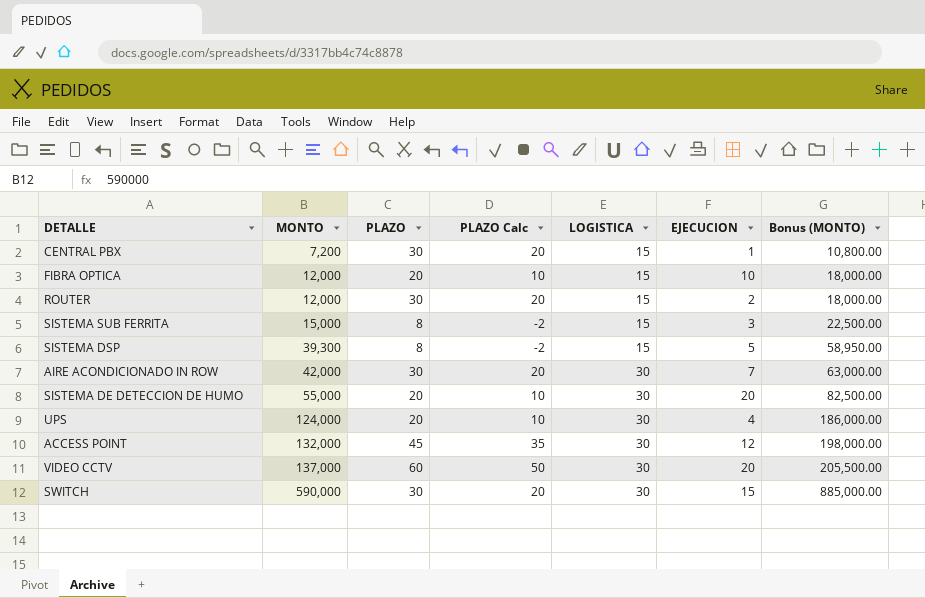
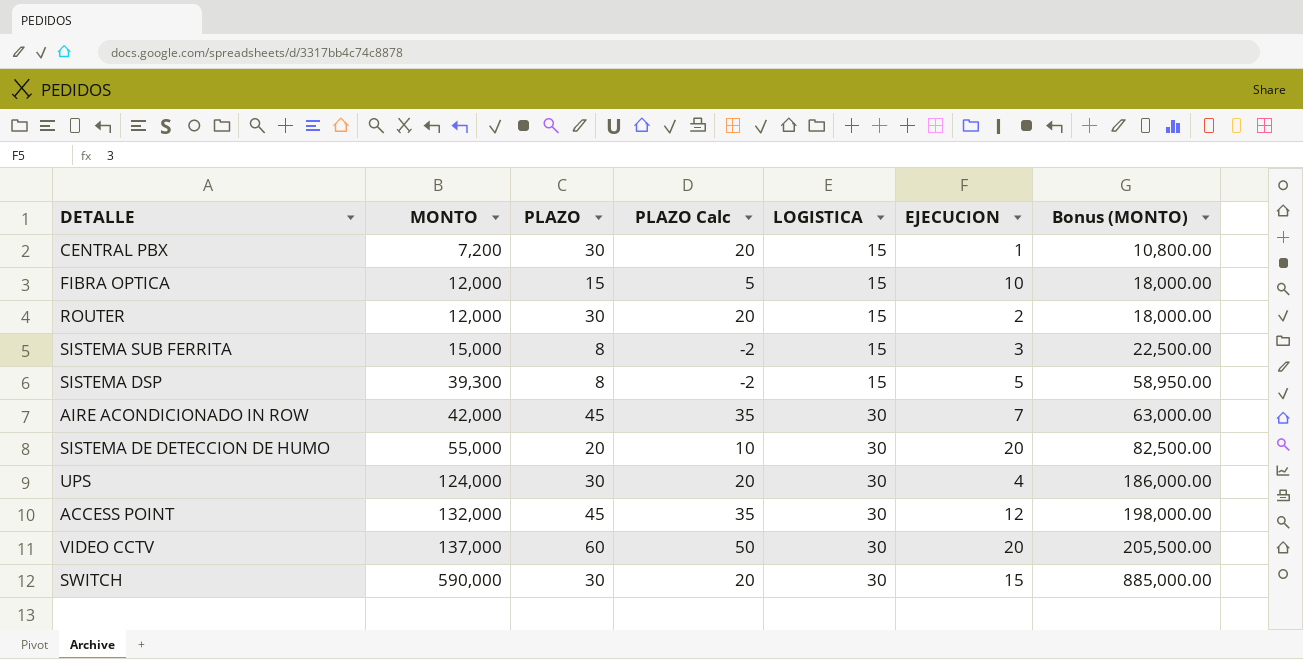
FIBRA OPTICA | PLAZO: 20 -> 15
FIBRA OPTICA | PLAZO Calc: 10 -> 5
AIRE ACONDICIONADO IN ROW | PLAZO: 30 -> 45
AIRE ACONDICIONADO IN ROW | PLAZO Calc: 20 -> 35
UPS | PLAZO: 20 -> 30
UPS | PLAZO Calc: 10 -> 20

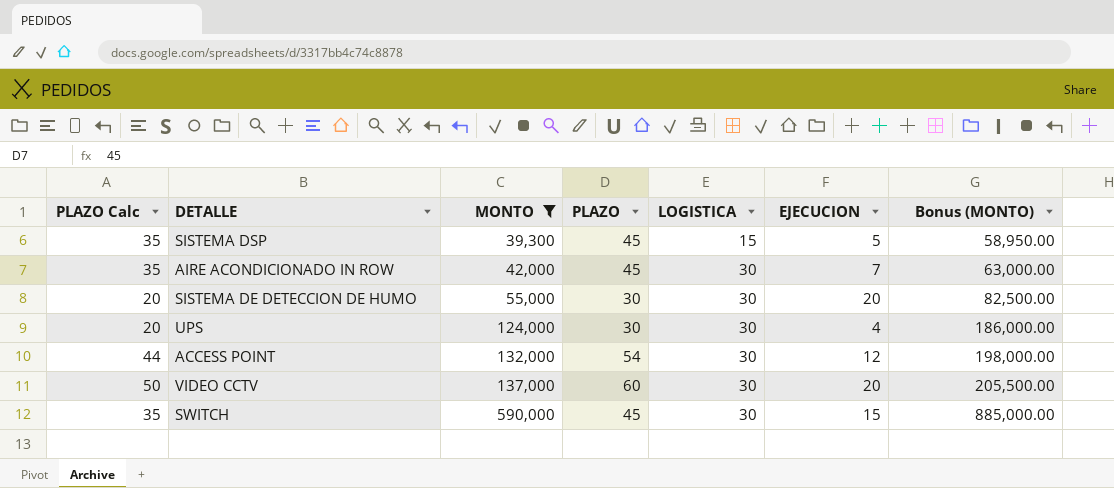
filter: none -> MONTO >= 39,300
column PLAZO Calc | position: 4 -> 1
SISTEMA DSP | PLAZO Calc: -2 -> 35
SISTEMA DSP | PLAZO: 8 -> 45
SISTEMA DE DETECCION DE HUMO | PLAZO Calc: 10 -> 20
SISTEMA DE DETECCION DE HUMO | PLAZO: 20 -> 30
ACCESS POINT | PLAZO Calc: 35 -> 44
ACCESS POINT | PLAZO: 45 -> 54
SWITCH | PLAZO Calc: 20 -> 35
SWITCH | PLAZO: 30 -> 45

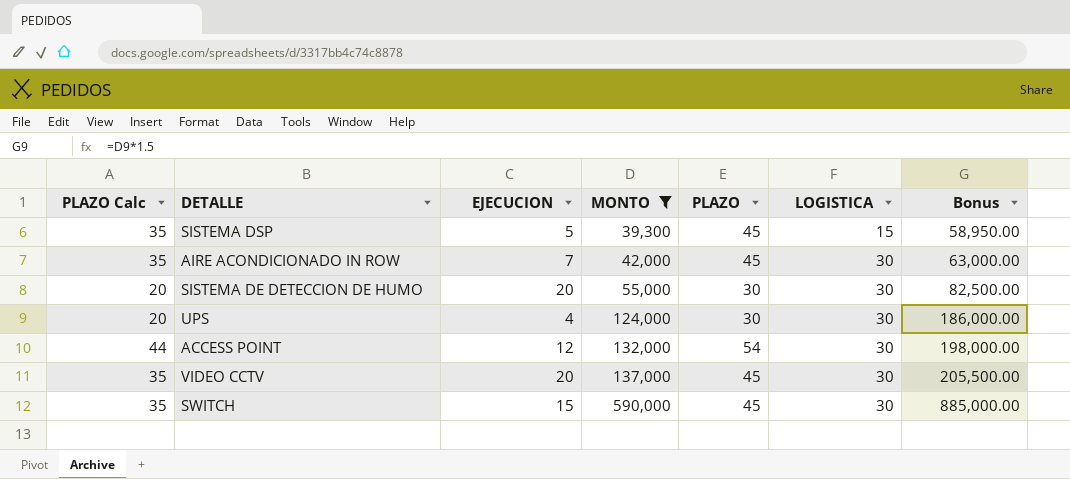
column EJECUCION | position: 6 -> 3
column name: Bonus (MONTO) -> Bonus
VIDEO CCTV | PLAZO Calc: 50 -> 35
VIDEO CCTV | PLAZO: 60 -> 45

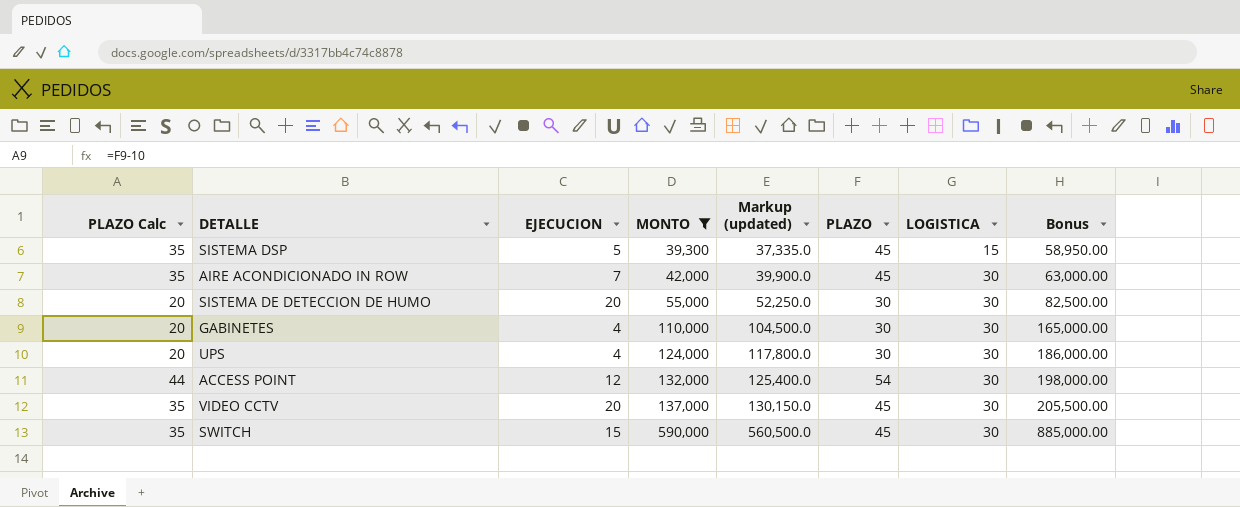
column Markup (updated) | formula: none -> [MONTO] * 0.95
row GABINETES: none -> 20 | 4 | 110,000 | 104,500.0 | 30 | 30 | 165,000.00

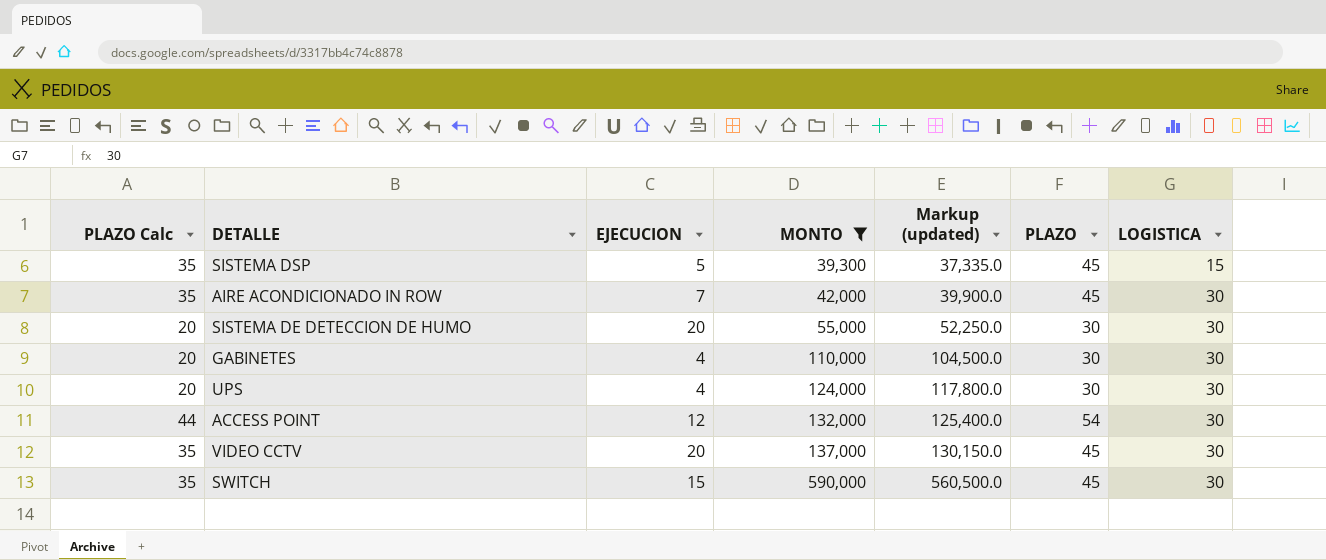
column Bonus | formula: [MONTO] * 1.5 -> none

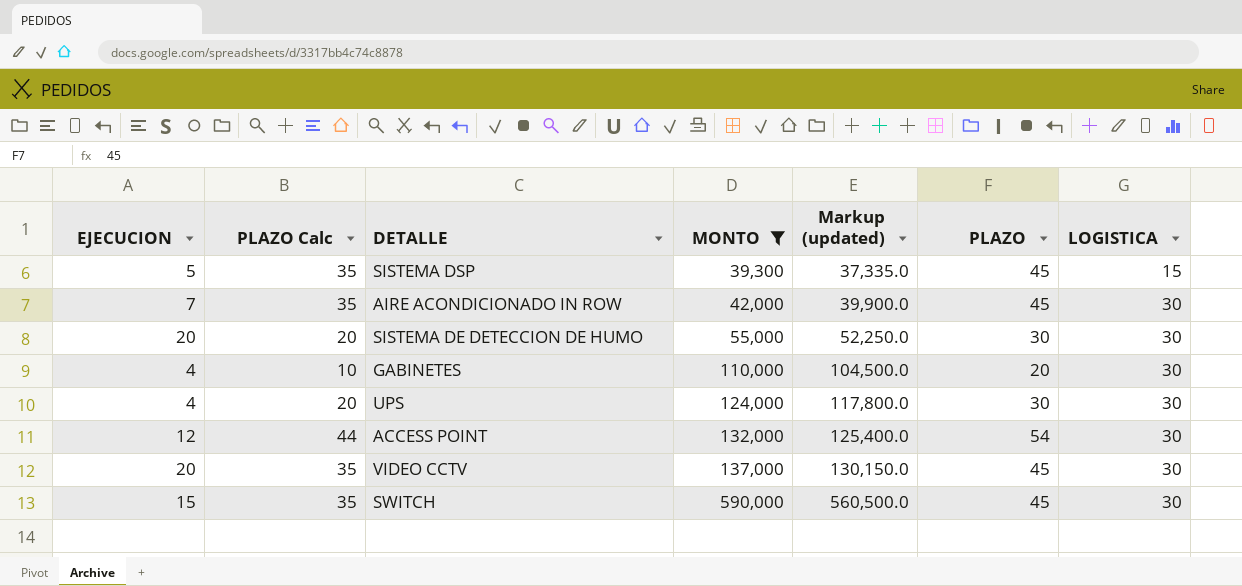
column EJECUCION | position: 3 -> 1
GABINETES | PLAZO Calc: 20 -> 10
GABINETES | PLAZO: 30 -> 20

